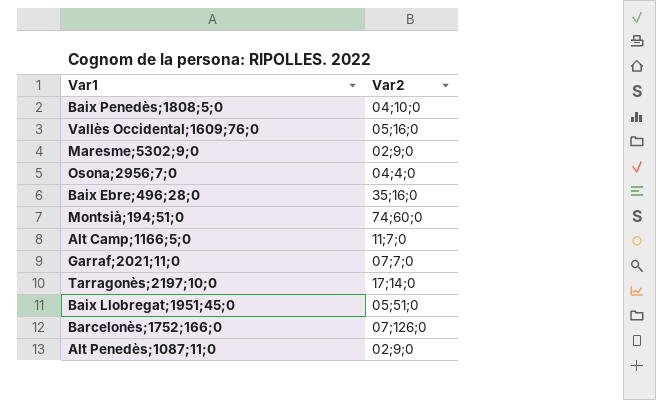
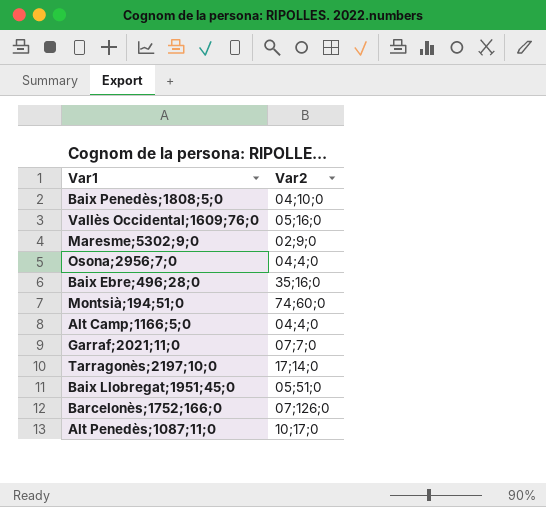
Alt Camp;1166;5;0 | Var2: 11;7;0 -> 04;4;0
Alt Penedès;1087;11;0 | Var2: 02;9;0 -> 10;17;0

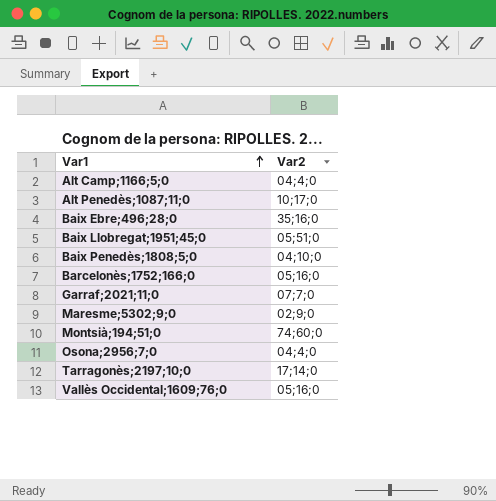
row order: none -> Var1 ascending
Barcelonès;1752;166;0 | Var2: 07;126;0 -> 05;16;0

